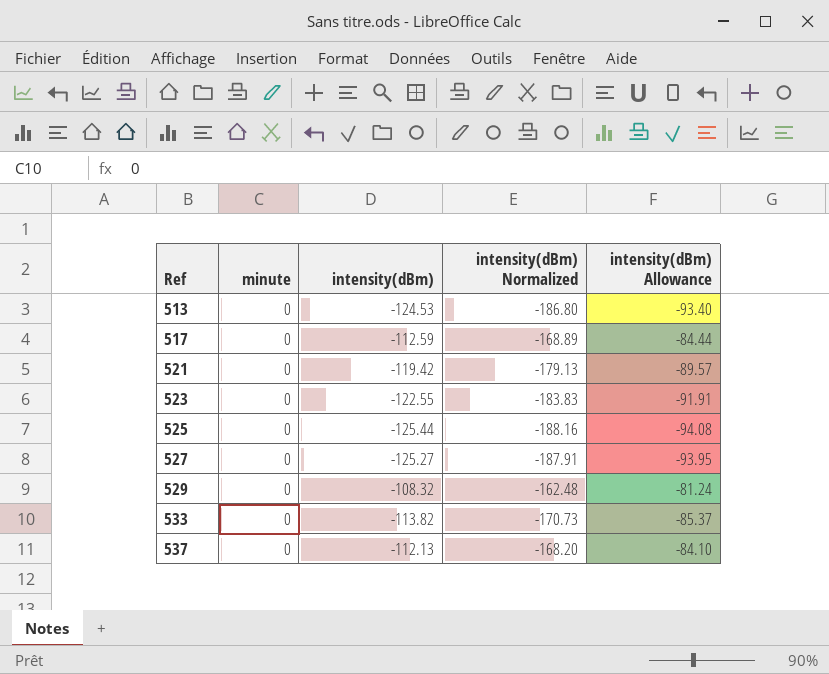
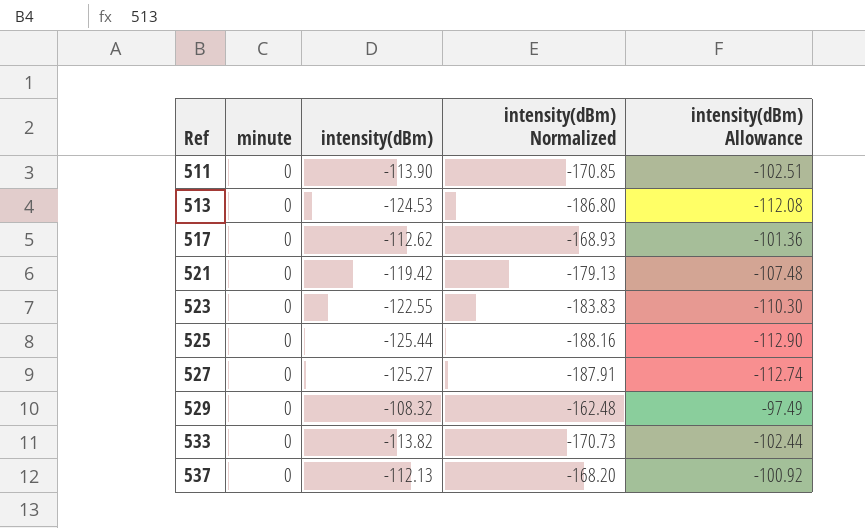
column intensity(dBm) Allowance | formula: [intensity(dBm)] * 0.75 -> [intensity(dBm)] * 0.9
row 511: none -> 0 | -113.90 | -170.85 | -102.51
517 | intensity(dBm): -112.59 -> -112.62
517 | intensity(dBm) Normalized: -168.89 -> -168.93

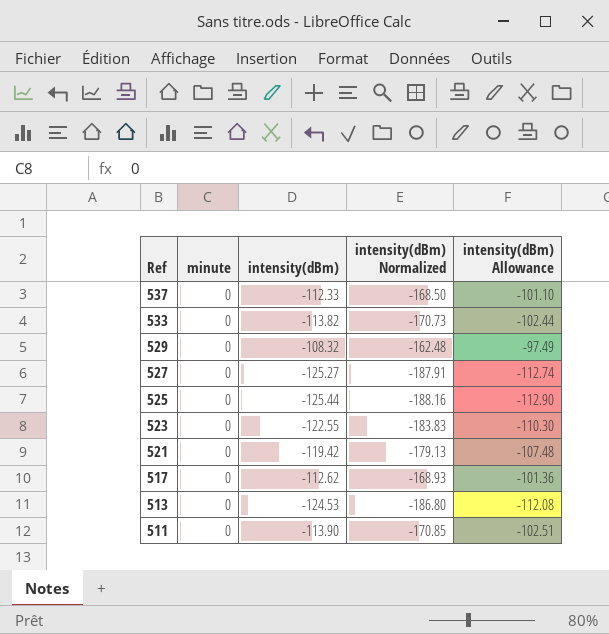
row order: Ref ascending -> Ref descending
537 | intensity(dBm): -112.13 -> -112.33
537 | intensity(dBm) Normalized: -168.20 -> -168.50
537 | intensity(dBm) Allowance: -100.92 -> -101.10

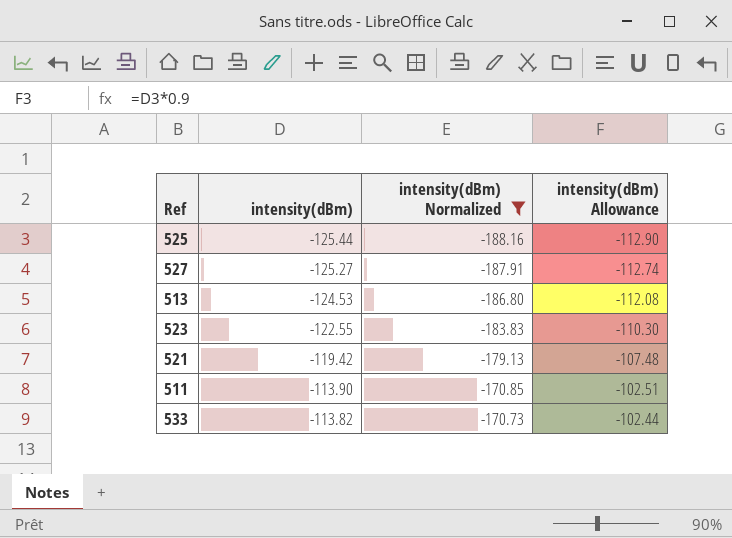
filter: none -> intensity(dBm) Normalized <= -170.73
row order: Ref descending -> intensity(dBm) ascending
column minute | position: 2 -> none

